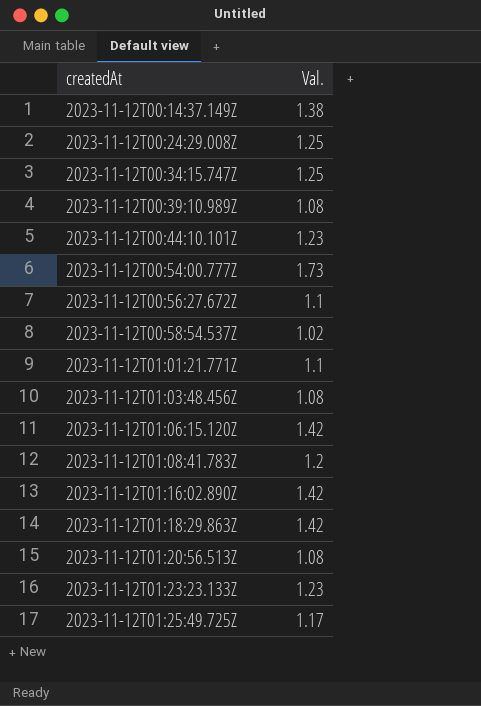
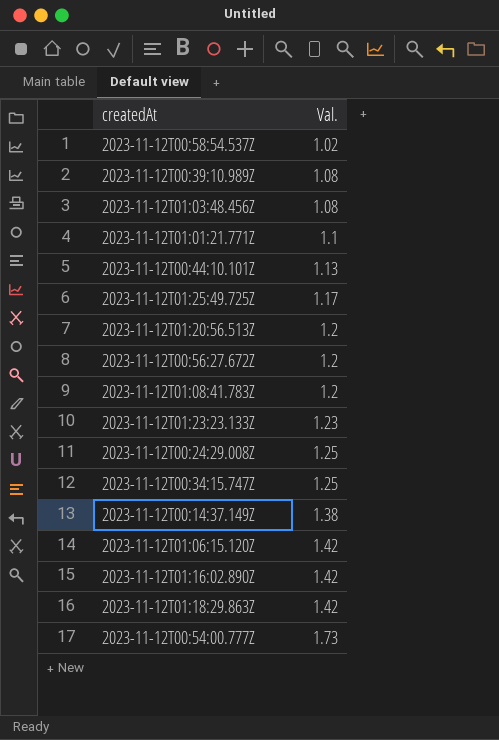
row order: createdAt ascending -> Val. ascending
2023-11-12T00:44:10.101Z | Val.: 1.23 -> 1.13
2023-11-12T01:20:56.513Z | Val.: 1.08 -> 1.2
2023-11-12T00:56:27.672Z | Val.: 1.1 -> 1.2

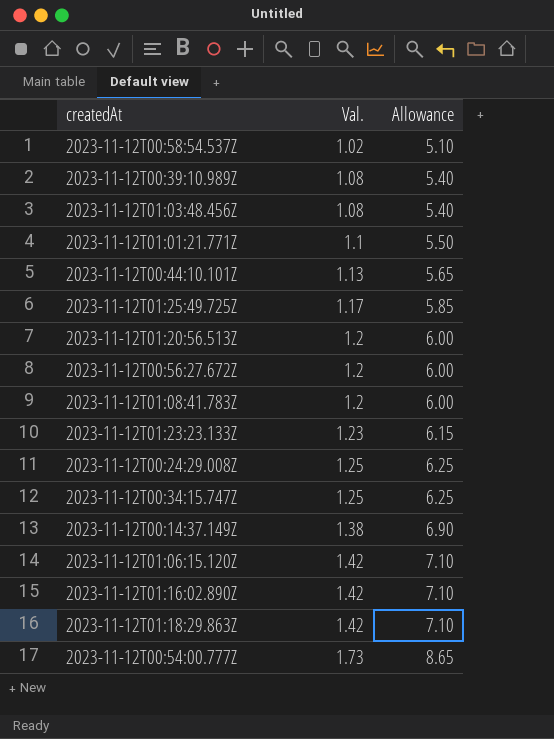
column Allowance | formula: none -> [Val.] * 5

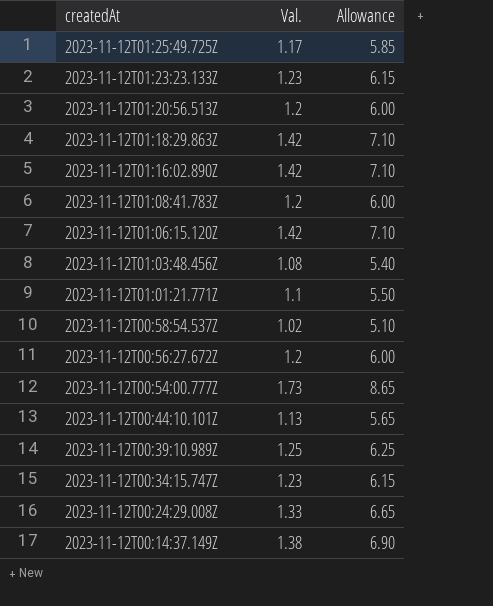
row order: Val. ascending -> createdAt descending
2023-11-12T00:39:10.989Z | Val.: 1.08 -> 1.25
2023-11-12T00:39:10.989Z | Allowance: 5.40 -> 6.25
2023-11-12T00:34:15.747Z | Val.: 1.25 -> 1.23
2023-11-12T00:34:15.747Z | Allowance: 6.25 -> 6.15
2023-11-12T00:24:29.008Z | Val.: 1.25 -> 1.33
2023-11-12T00:24:29.008Z | Allowance: 6.25 -> 6.65

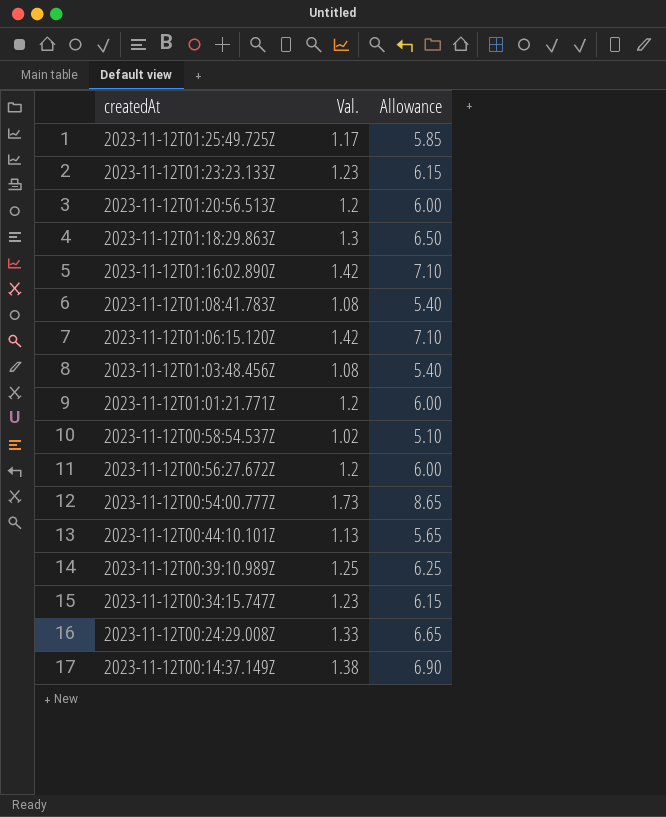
2023-11-12T01:18:29.863Z | Val.: 1.42 -> 1.3
2023-11-12T01:18:29.863Z | Allowance: 7.10 -> 6.50
2023-11-12T01:08:41.783Z | Val.: 1.2 -> 1.08
2023-11-12T01:08:41.783Z | Allowance: 6.00 -> 5.40
2023-11-12T01:01:21.771Z | Val.: 1.1 -> 1.2
2023-11-12T01:01:21.771Z | Allowance: 5.50 -> 6.00

